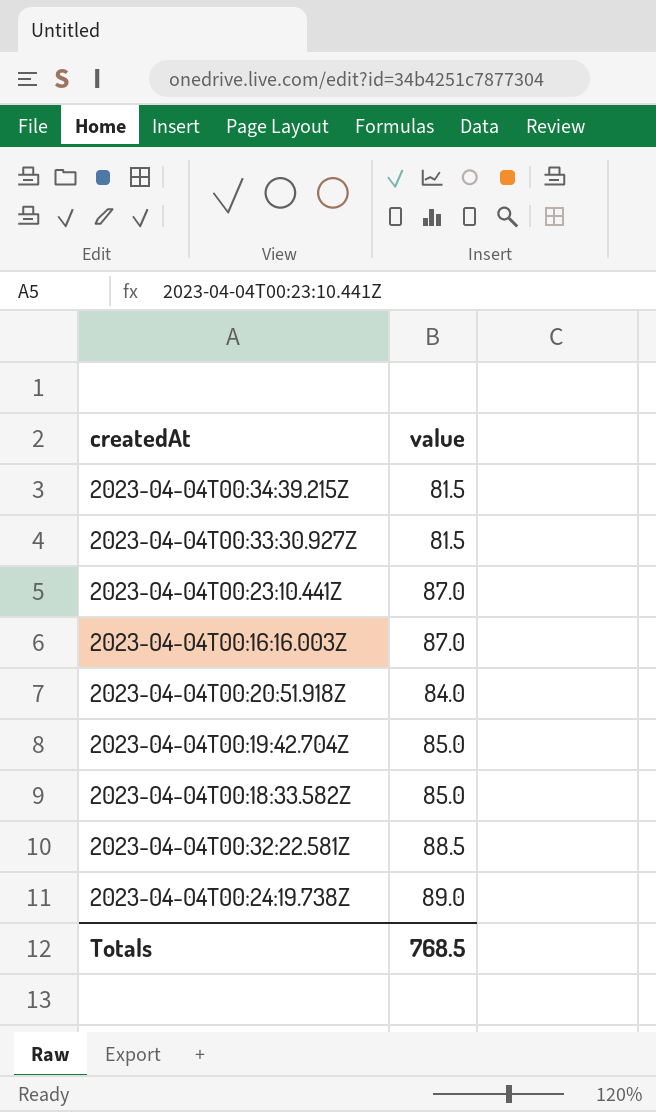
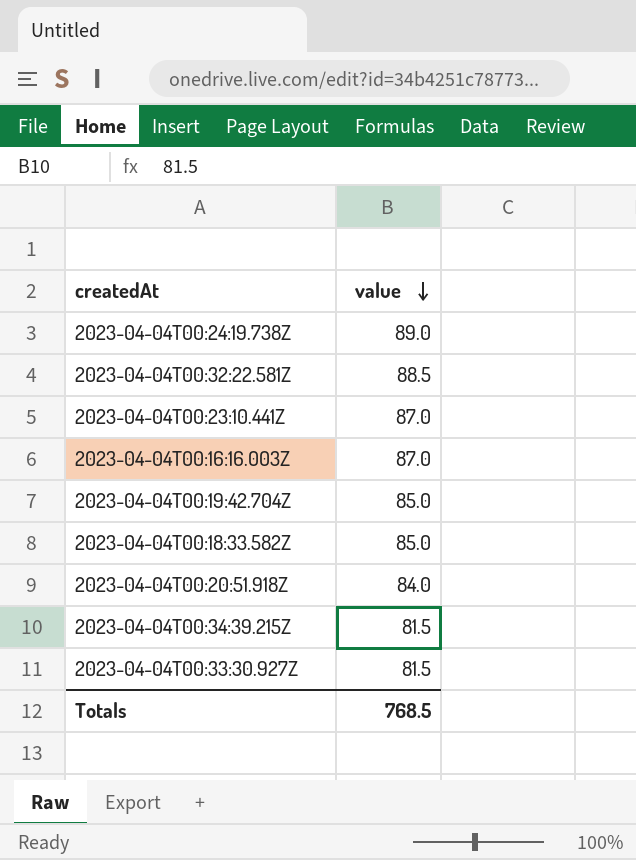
row order: none -> value descending

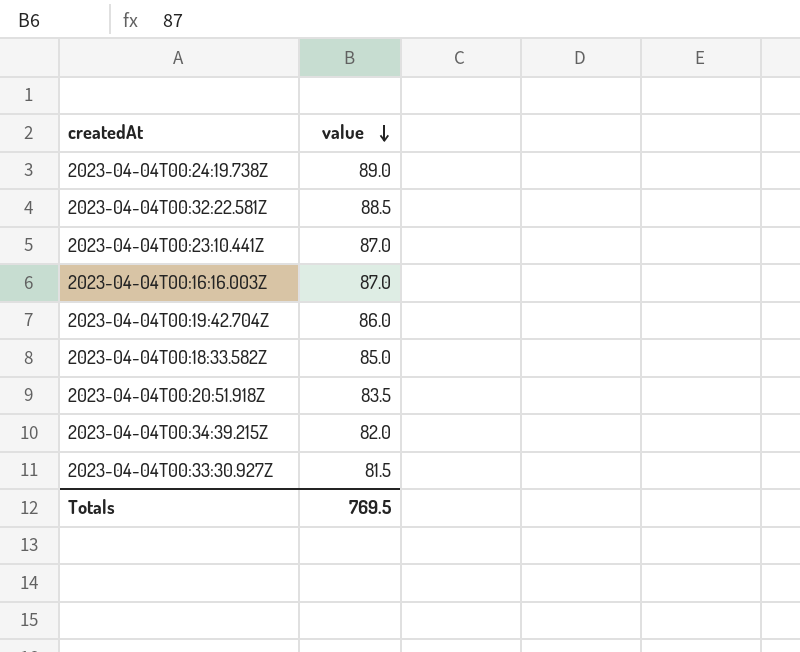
2023-04-04T00:19:42.704Z | value: 85.0 -> 86.0
2023-04-04T00:20:51.918Z | value: 84.0 -> 83.5
2023-04-04T00:34:39.215Z | value: 81.5 -> 82.0
Totals | value: 768.5 -> 769.5

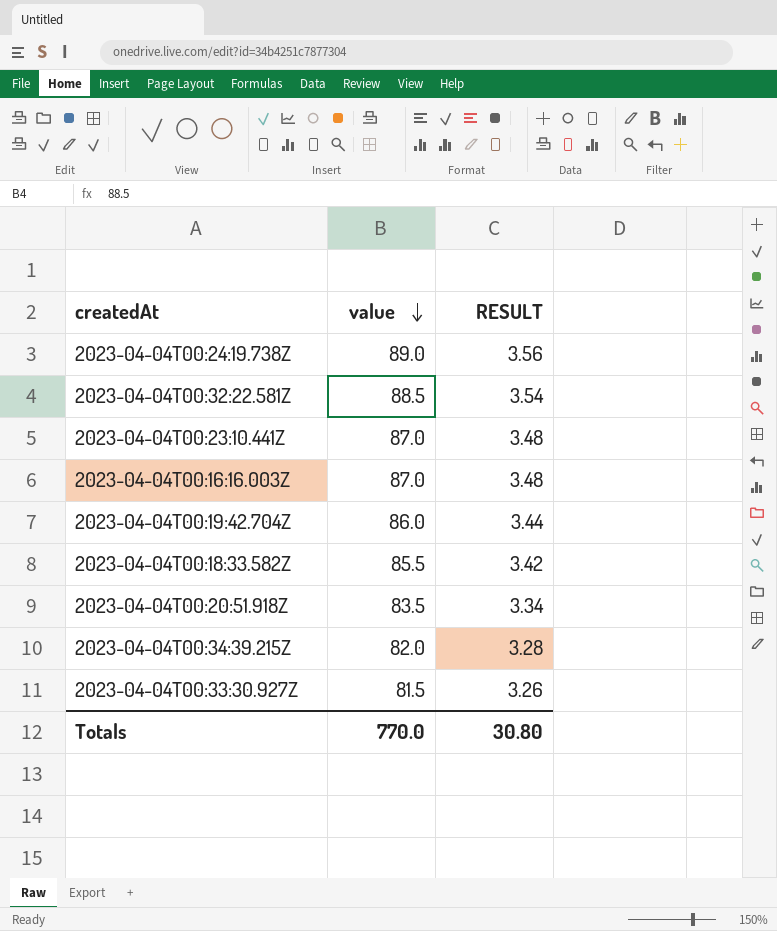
column RESULT | formula: none -> [value] * 0.04
2023-04-04T00:18:33.582Z | value: 85.0 -> 85.5
Totals | value: 769.5 -> 770.0

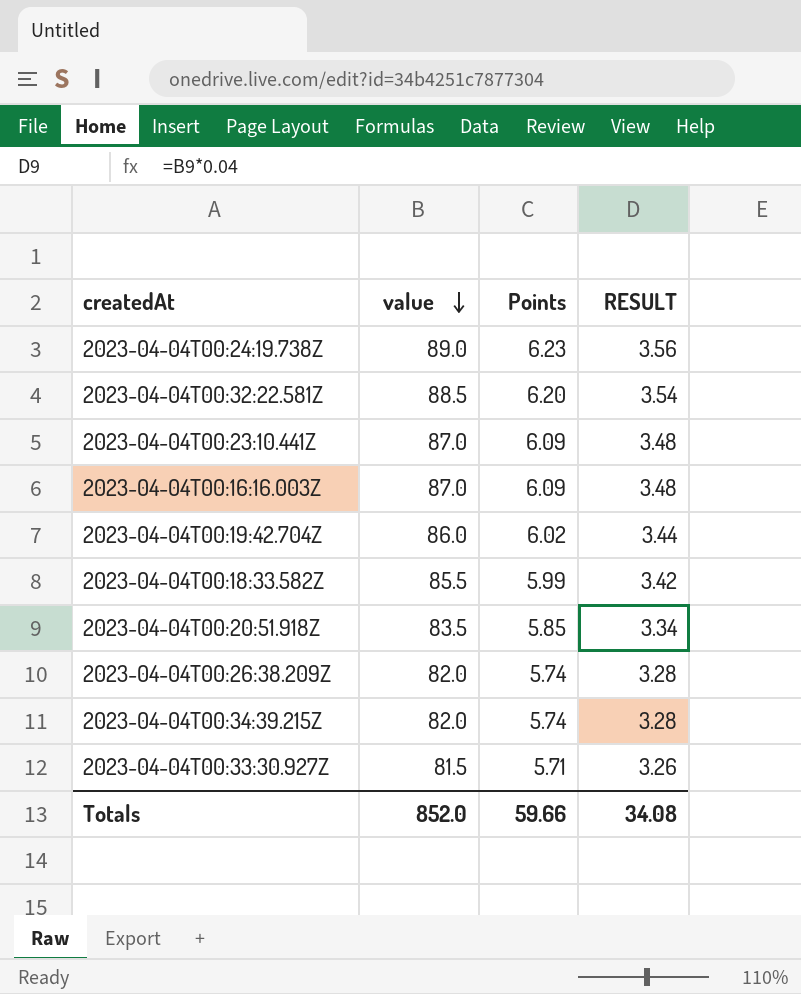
column Points | formula: none -> [value] * 0.07
row 2023-04-04T00:26:38.209Z: none -> 82.0 | 5.74 | 3.28
Totals | value: 770.0 -> 852.0
Totals | RESULT: 30.80 -> 34.08

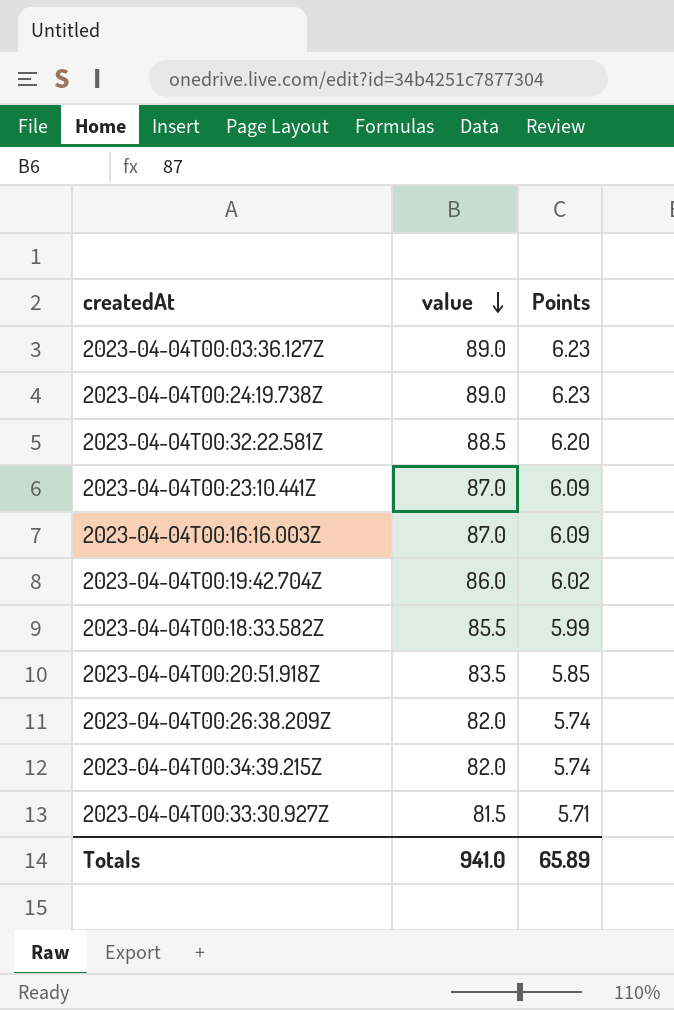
column RESULT | formula: [value] * 0.04 -> none
row 2023-04-04T00:03:36.127Z: none -> 89.0 | 6.23
Totals | value: 852.0 -> 941.0
Totals | Points: 59.66 -> 65.89

